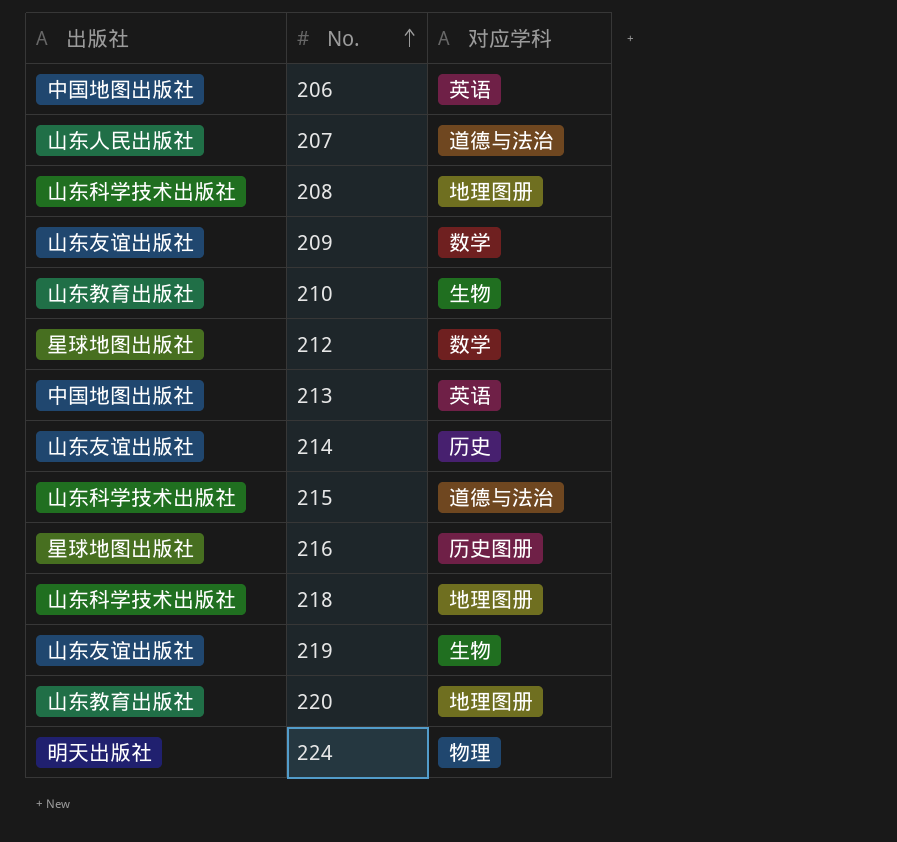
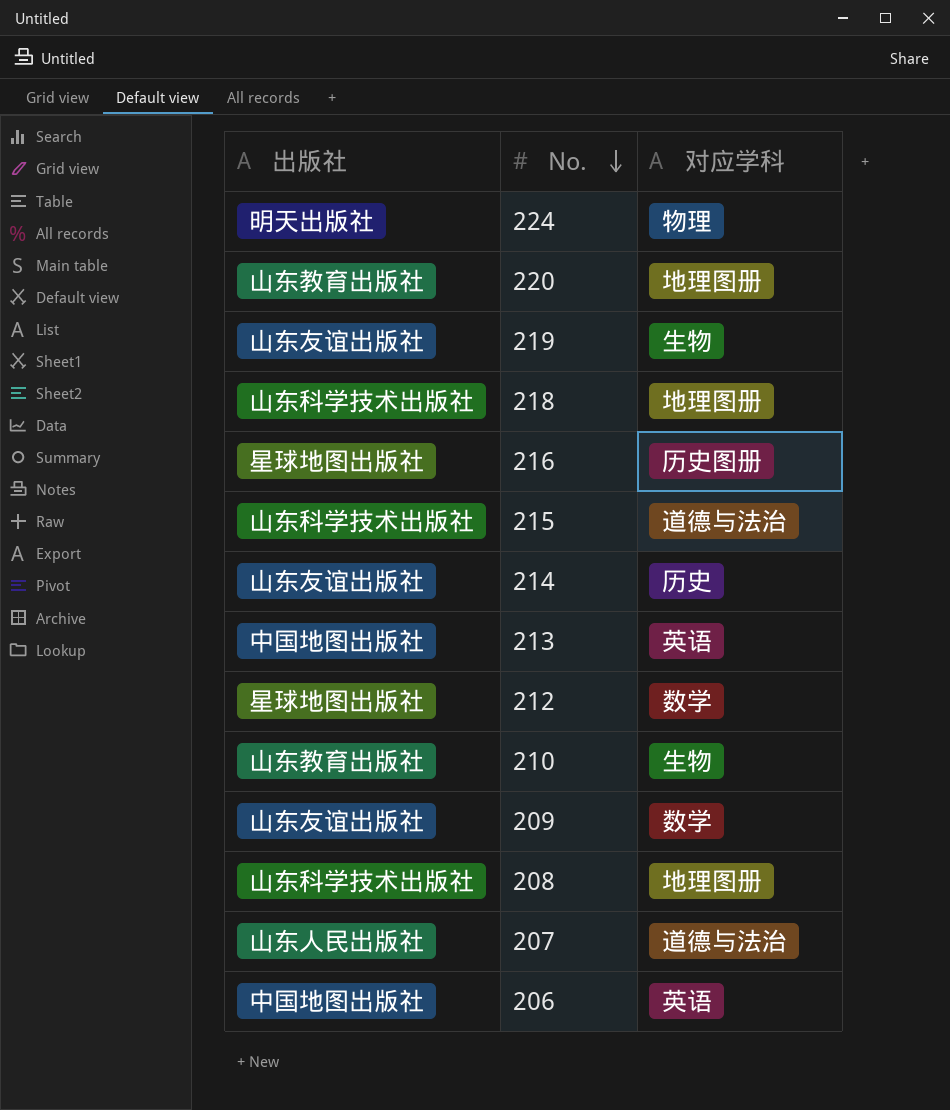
row order: No. ascending -> No. descending

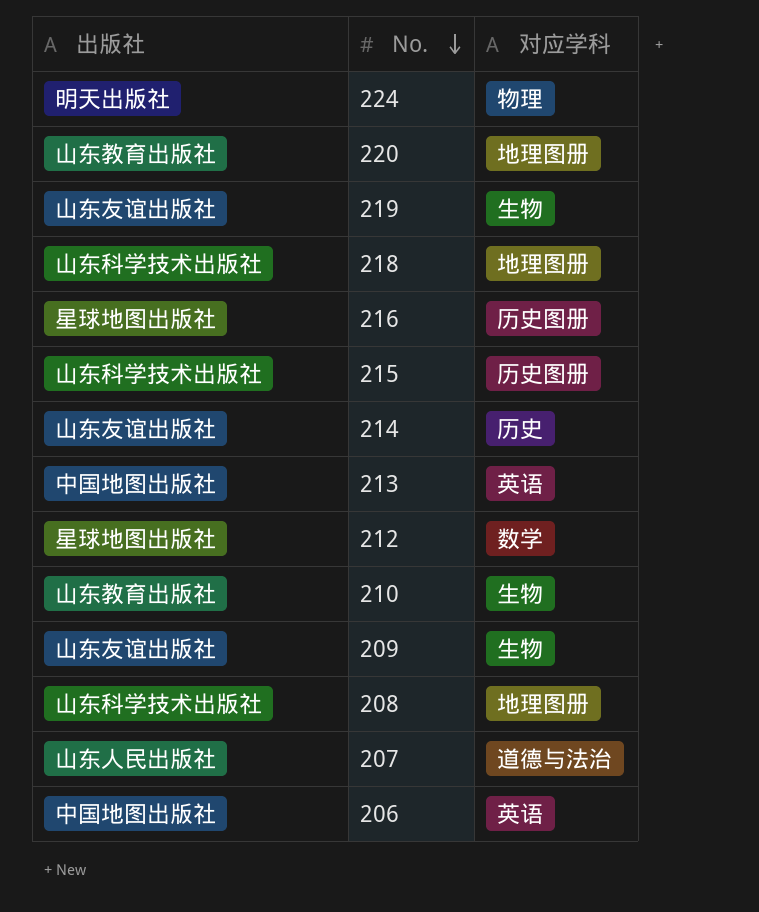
215 | 对应学科: 道德与法治 -> 历史图册
209 | 对应学科: 数学 -> 生物

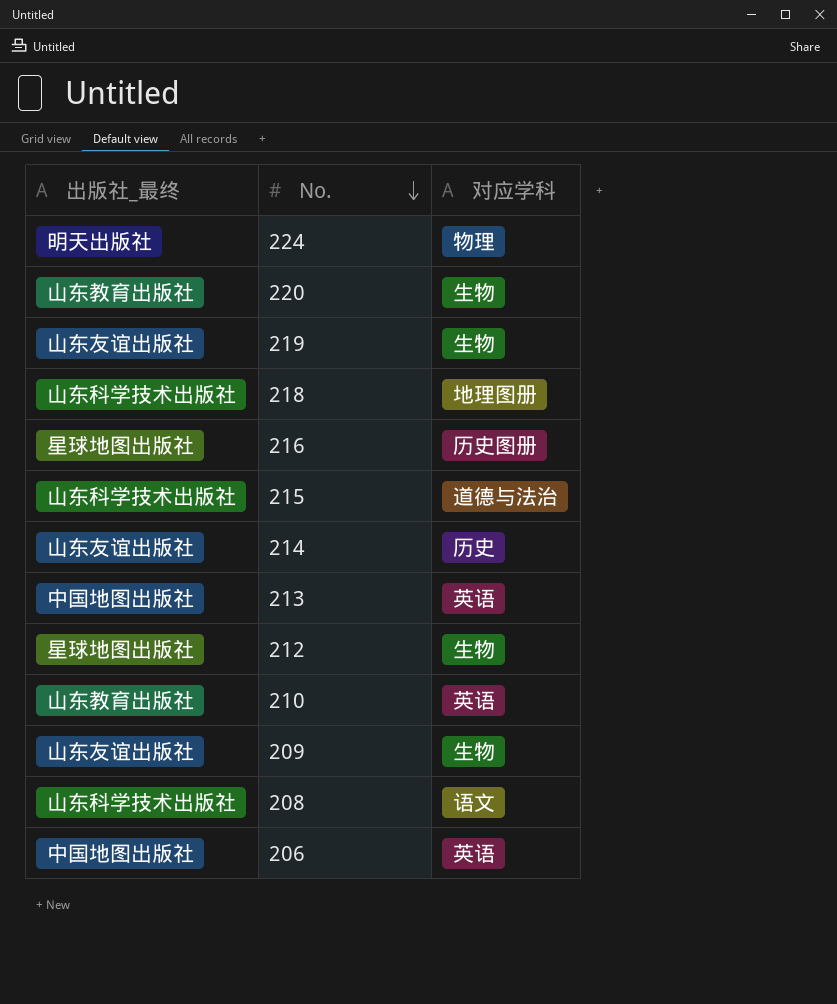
column name: 出版社 -> 出版社_最终
row 207: 山东人民出版社 | 道德与法治 -> none
220 | 对应学科: 地理图册 -> 生物
215 | 对应学科: 历史图册 -> 道德与法治
212 | 对应学科: 数学 -> 生物
210 | 对应学科: 生物 -> 英语
208 | 对应学科: 地理图册 -> 语文

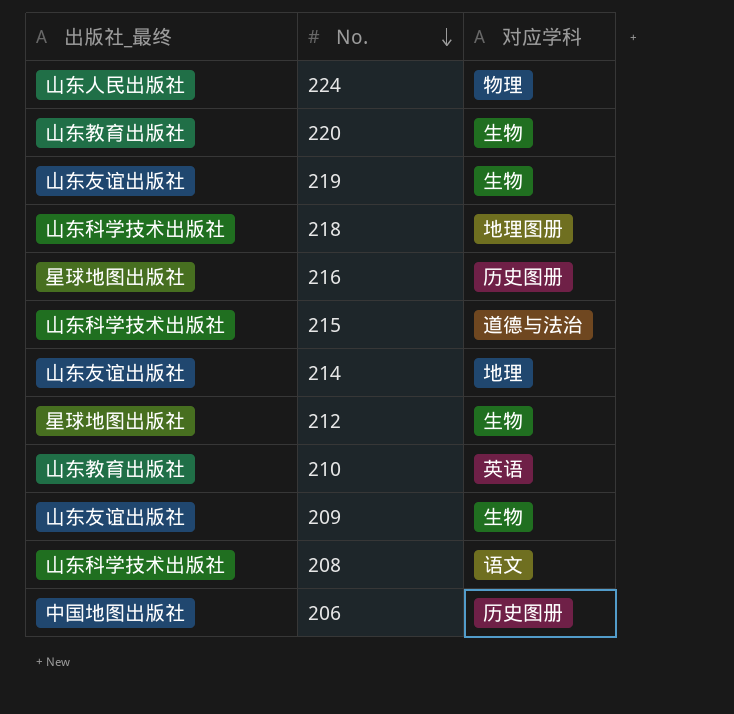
row 213: 中国地图出版社 | 英语 -> none
224 | 出版社_最终: 明天出版社 -> 山东人民出版社
214 | 对应学科: 历史 -> 地理
206 | 对应学科: 英语 -> 历史图册

